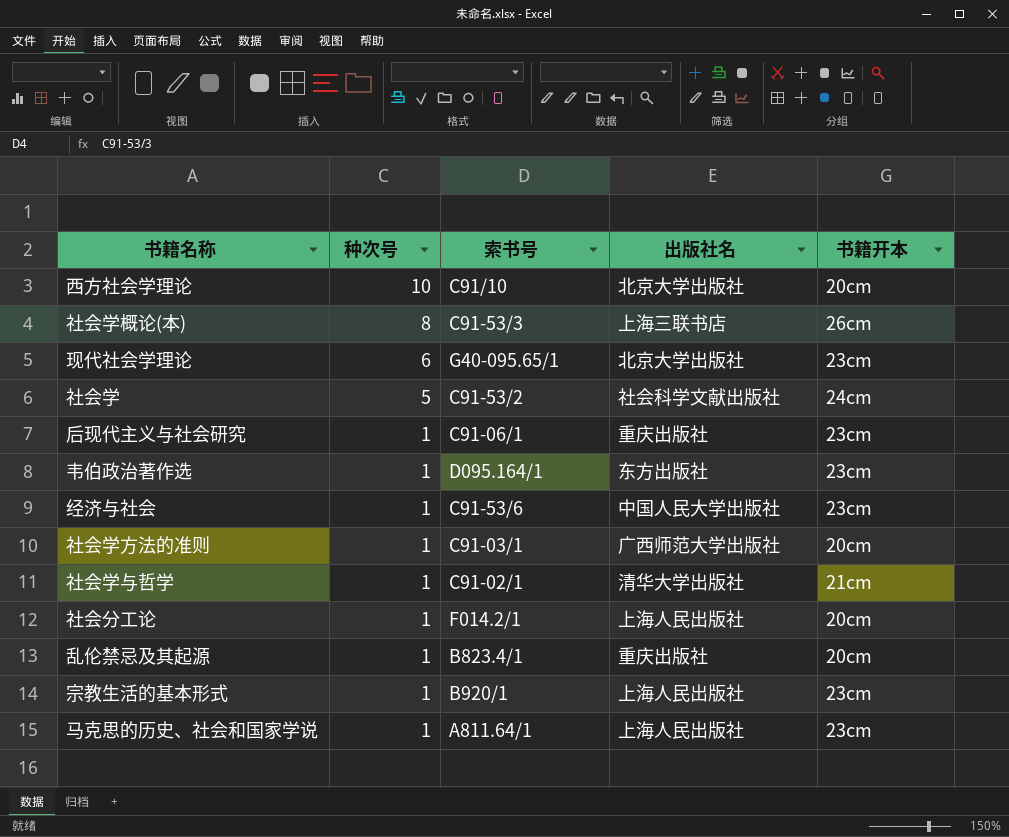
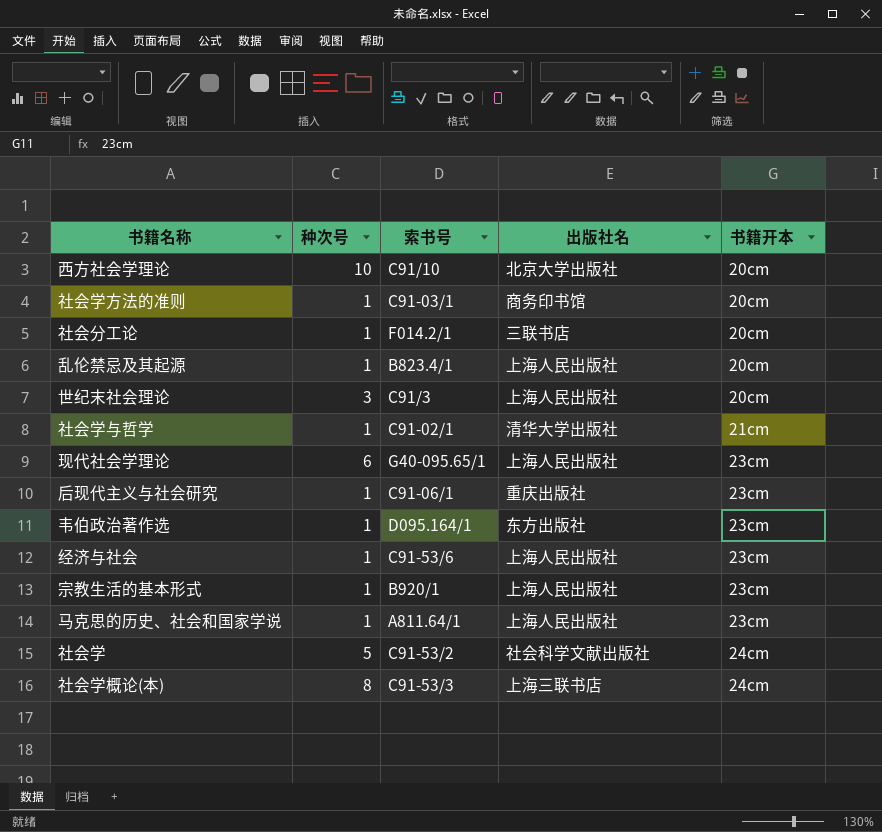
row order: 种次号 descending -> 书籍开本 ascending
社会学方法的准则 | 出版社名: 广西师范大学出版社 -> 商务印书馆
社会分工论 | 出版社名: 上海人民出版社 -> 三联书店
乱伦禁忌及其起源 | 出版社名: 重庆出版社 -> 上海人民出版社
row 世纪末社会理论: none -> 3 | C91/3 | 上海人民出版社 | 20cm
现代社会学理论 | 出版社名: 北京大学出版社 -> 上海人民出版社
经济与社会 | 出版社名: 中国人民大学出版社 -> 上海人民出版社
社会学概论(本) | 书籍开本: 26cm -> 24cm

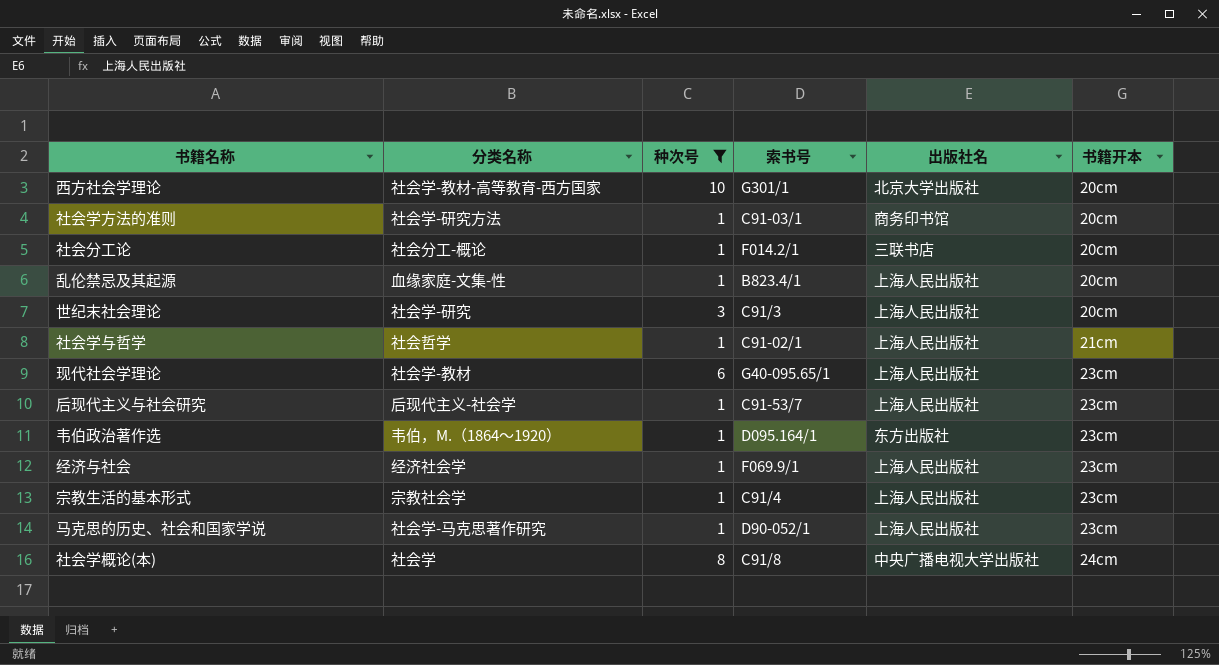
filter: none -> 种次号 != 5
column 分类名称 | position: none -> 2
西方社会学理论 | 索书号: C91/10 -> G301/1
社会学与哲学 | 出版社名: 清华大学出版社 -> 上海人民出版社
后现代主义与社会研究 | 索书号: C91-06/1 -> C91-53/7
后现代主义与社会研究 | 出版社名: 重庆出版社 -> 上海人民出版社
经济与社会 | 索书号: C91-53/6 -> F069.9/1
宗教生活的基本形式 | 索书号: B920/1 -> C91/4
马克思的历史、社会和国家学说 | 索书号: A811.64/1 -> D90-052/1
社会学概论(本) | 索书号: C91-53/3 -> C91/8
社会学概论(本) | 出版社名: 上海三联书店 -> 中央广播电视大学出版社

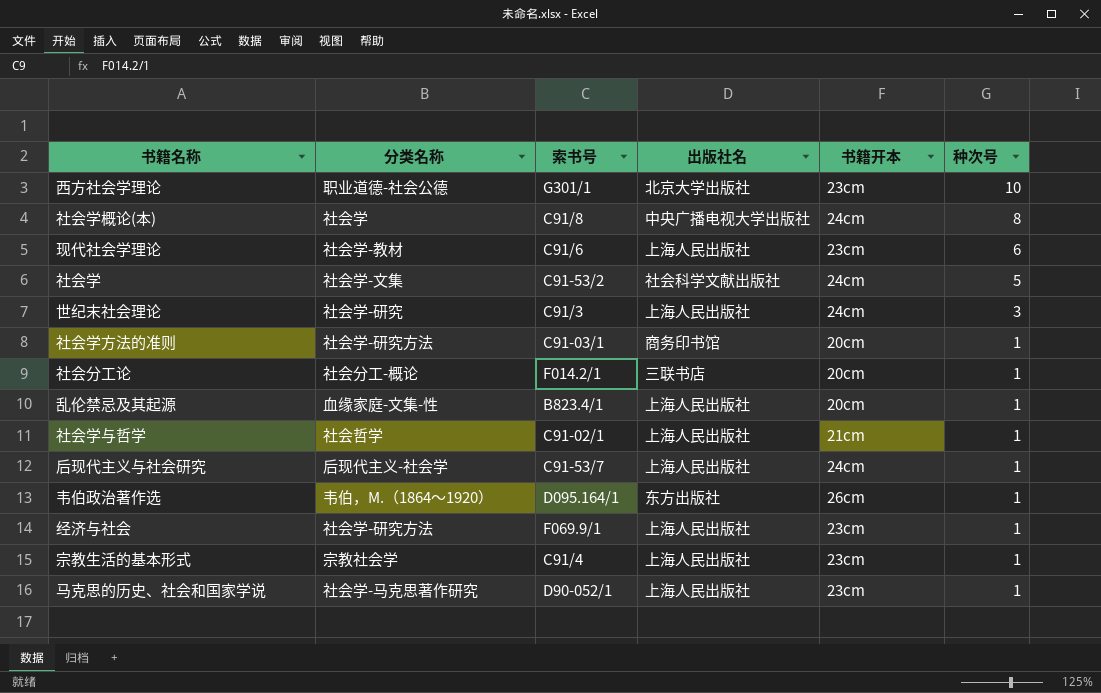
filter: 种次号 != 5 -> none
row order: 书籍开本 ascending -> 种次号 descending
column 种次号 | position: 3 -> 6
西方社会学理论 | 分类名称: 社会学-教材-高等教育-西方国家 -> 职业道德-社会公德
西方社会学理论 | 书籍开本: 20cm -> 23cm
现代社会学理论 | 索书号: G40-095.65/1 -> C91/6
世纪末社会理论 | 书籍开本: 20cm -> 24cm
后现代主义与社会研究 | 书籍开本: 23cm -> 24cm
韦伯政治著作选 | 书籍开本: 23cm -> 26cm
经济与社会 | 分类名称: 经济社会学 -> 社会学-研究方法

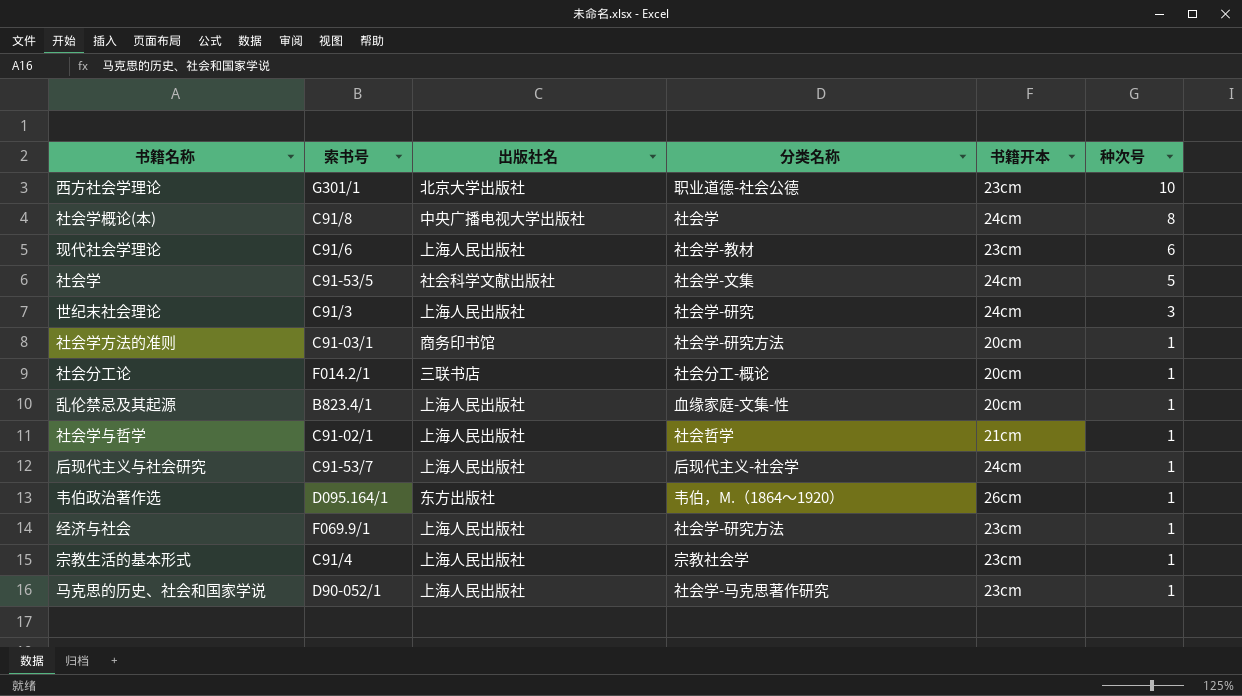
column 分类名称 | position: 2 -> 4
社会学 | 索书号: C91-53/2 -> C91-53/5

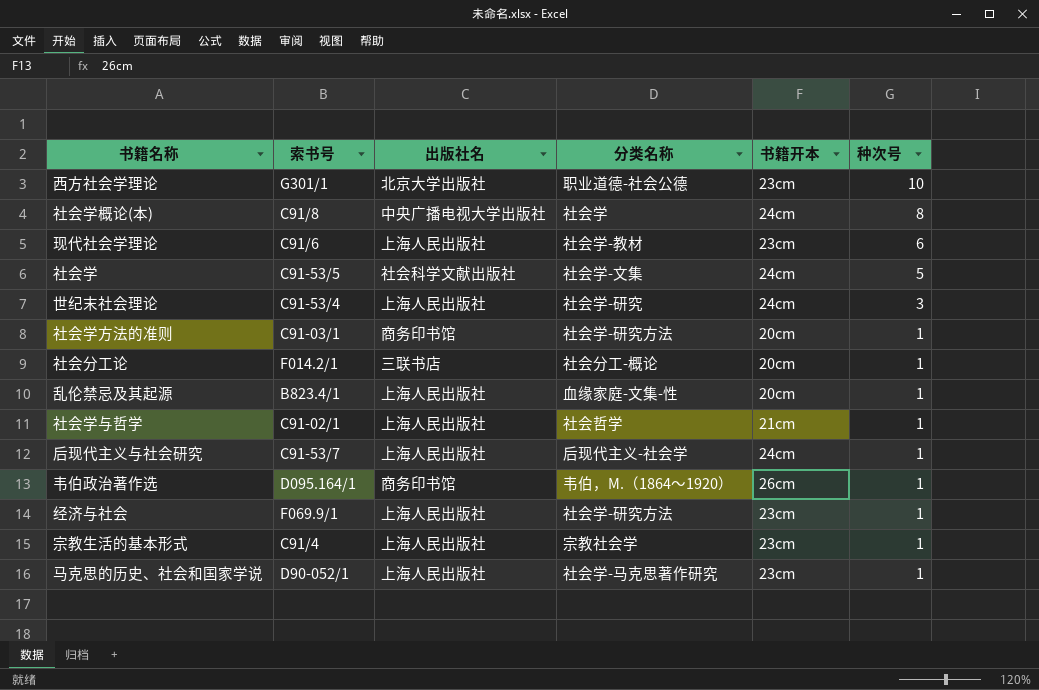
世纪末社会理论 | 索书号: C91/3 -> C91-53/4
韦伯政治著作选 | 出版社名: 东方出版社 -> 商务印书馆

